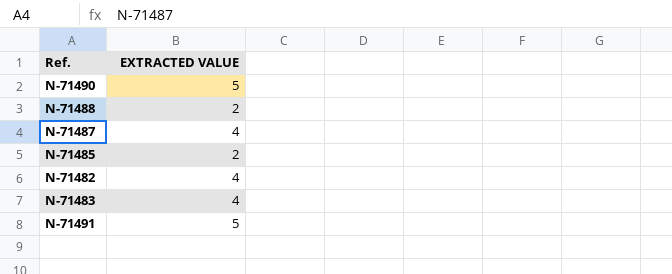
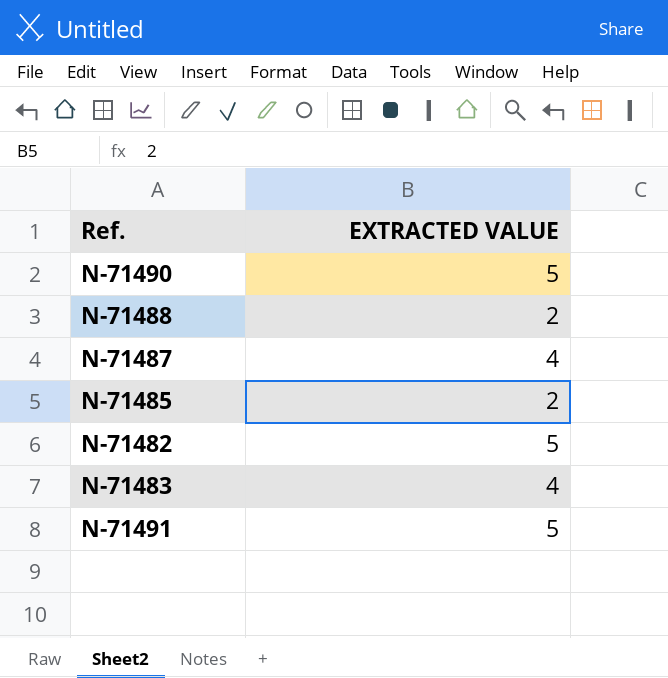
N-71482 | EXTRACTED VALUE: 4 -> 5

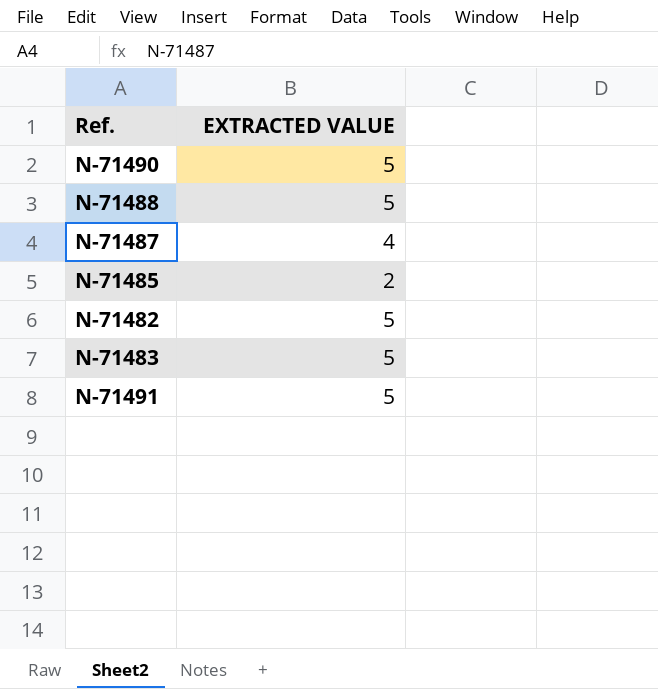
N-71488 | EXTRACTED VALUE: 2 -> 5
N-71483 | EXTRACTED VALUE: 4 -> 5

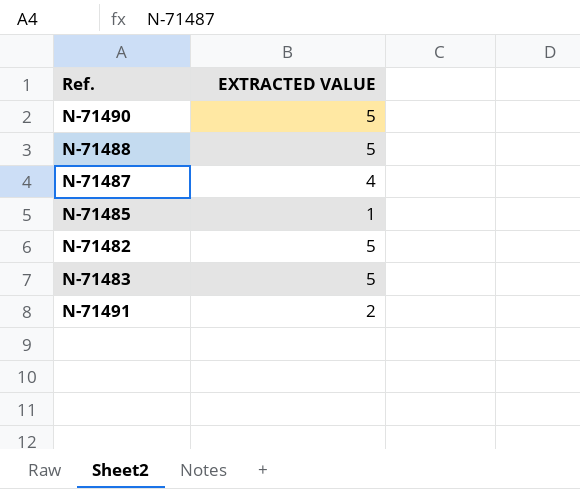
N-71485 | EXTRACTED VALUE: 2 -> 1
N-71491 | EXTRACTED VALUE: 5 -> 2

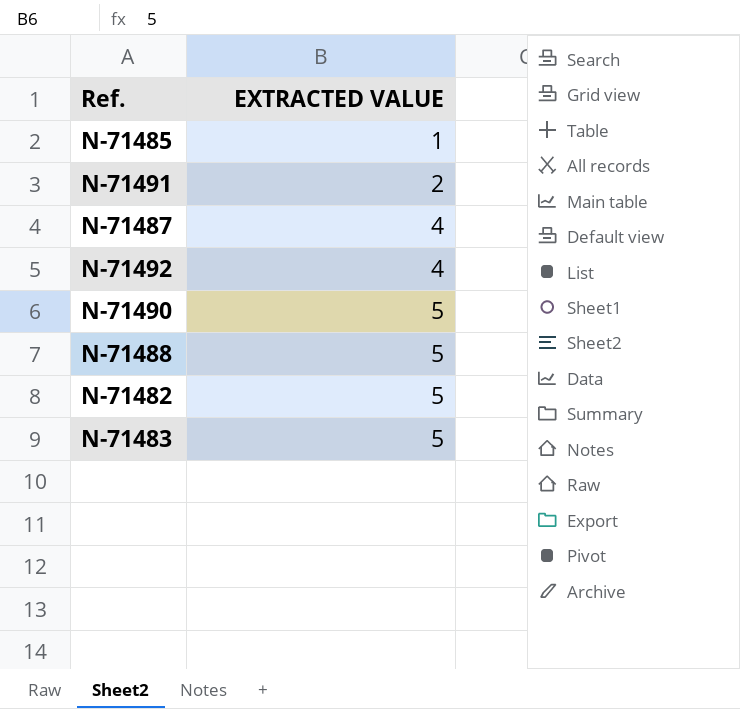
row order: none -> EXTRACTED VALUE ascending
row N-71492: none -> 4

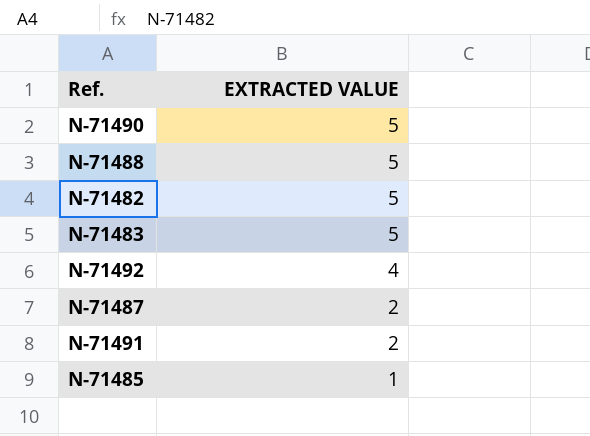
row order: EXTRACTED VALUE ascending -> EXTRACTED VALUE descending
N-71487 | EXTRACTED VALUE: 4 -> 2

